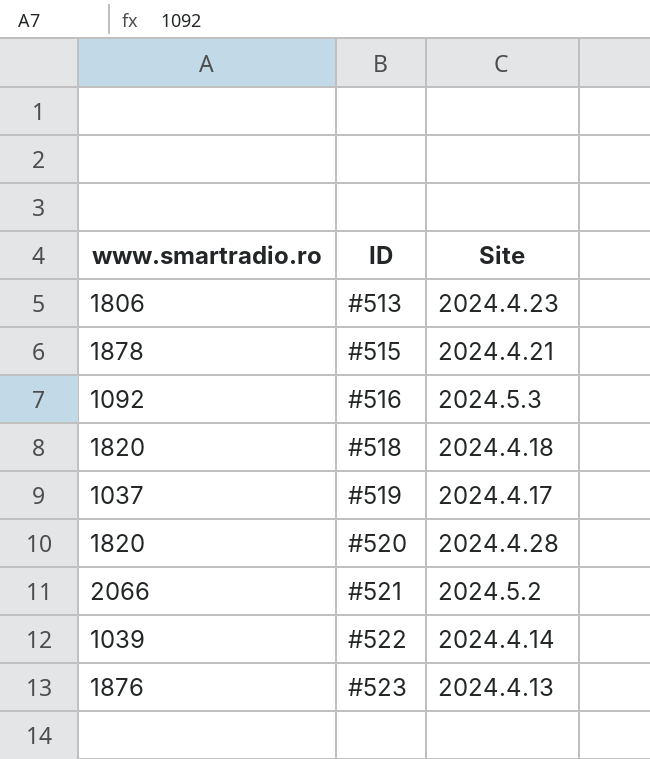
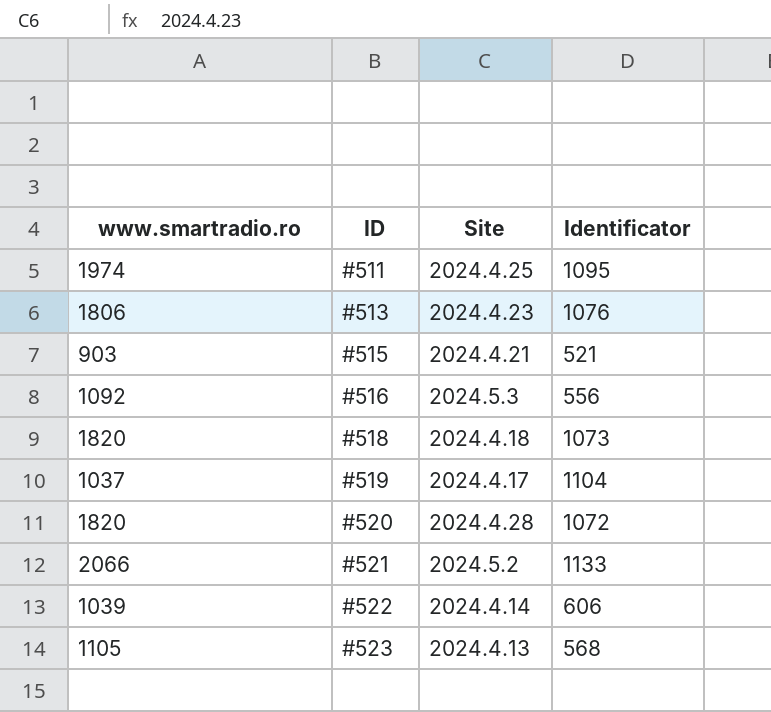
column Identificator | position: none -> 4
row #511: none -> 1974 | 2024.4.25 | 1095
#515 | www.smartradio.ro: 1878 -> 903
#523 | www.smartradio.ro: 1876 -> 1105

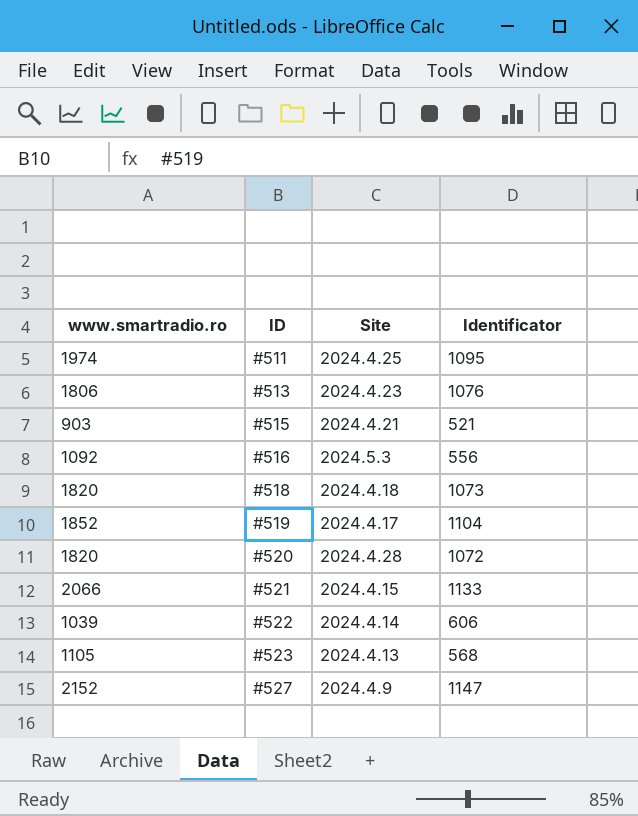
#519 | www.smartradio.ro: 1037 -> 1852
#521 | Site: 2024.5.2 -> 2024.4.15
row #527: none -> 2152 | 2024.4.9 | 1147

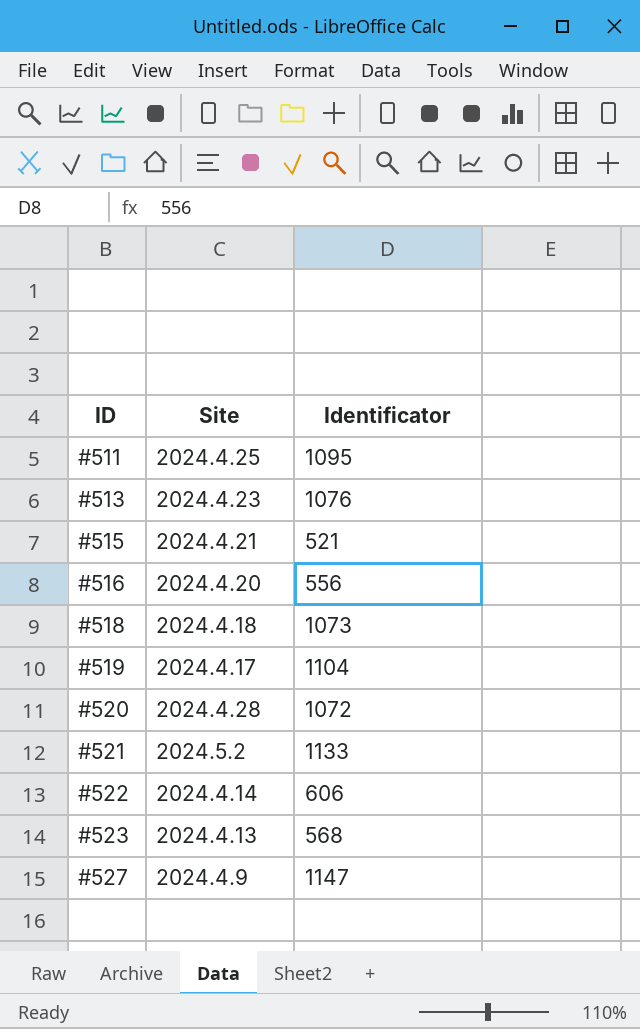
column www.smartradio.ro | position: 1 -> none
#516 | Site: 2024.5.3 -> 2024.4.20
#521 | Site: 2024.4.15 -> 2024.5.2

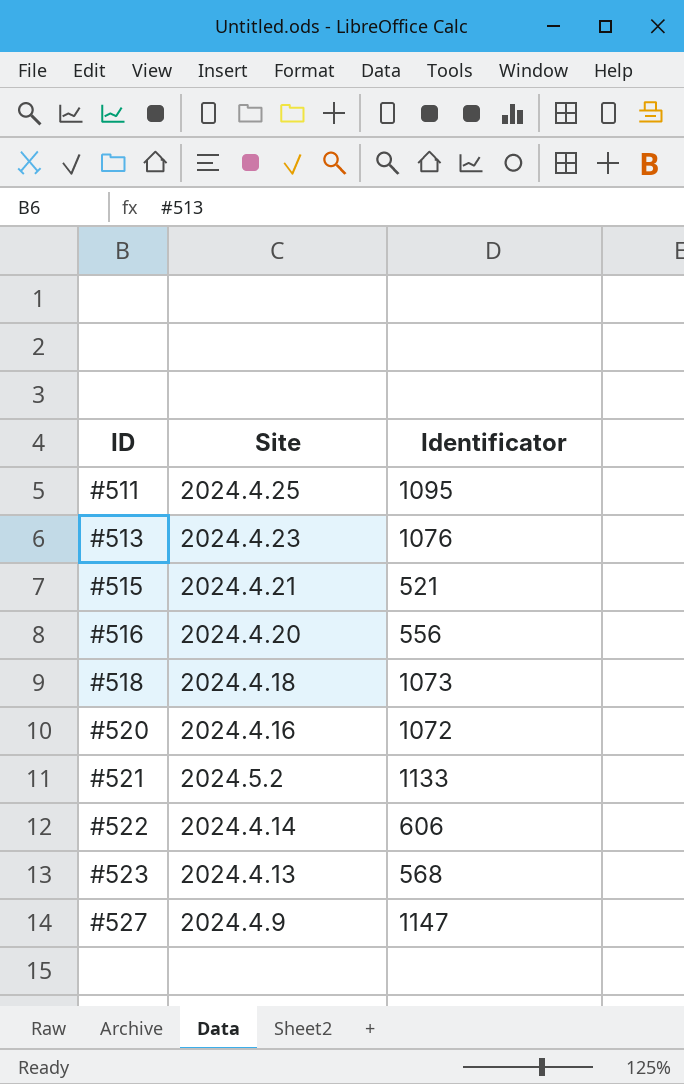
row #519: 2024.4.17 | 1104 -> none
#520 | Site: 2024.4.28 -> 2024.4.16

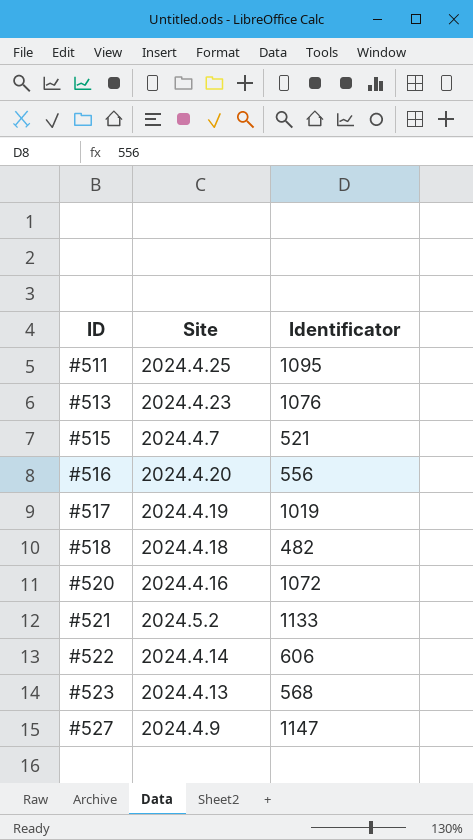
#515 | Site: 2024.4.21 -> 2024.4.7
row #517: none -> 2024.4.19 | 1019
#518 | Identificator: 1073 -> 482

